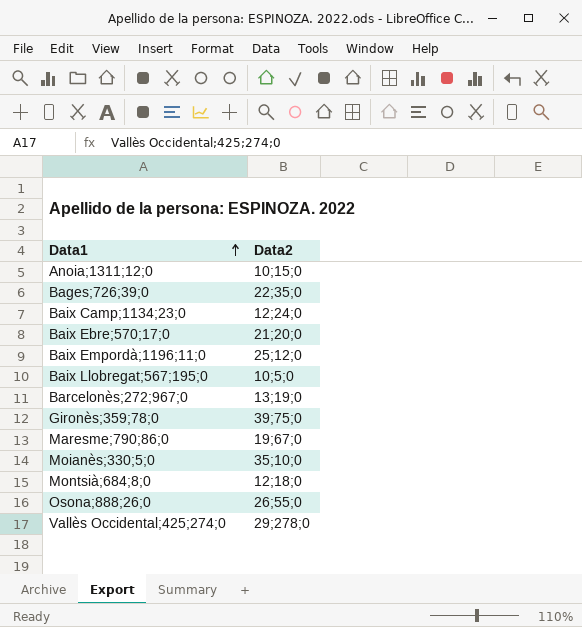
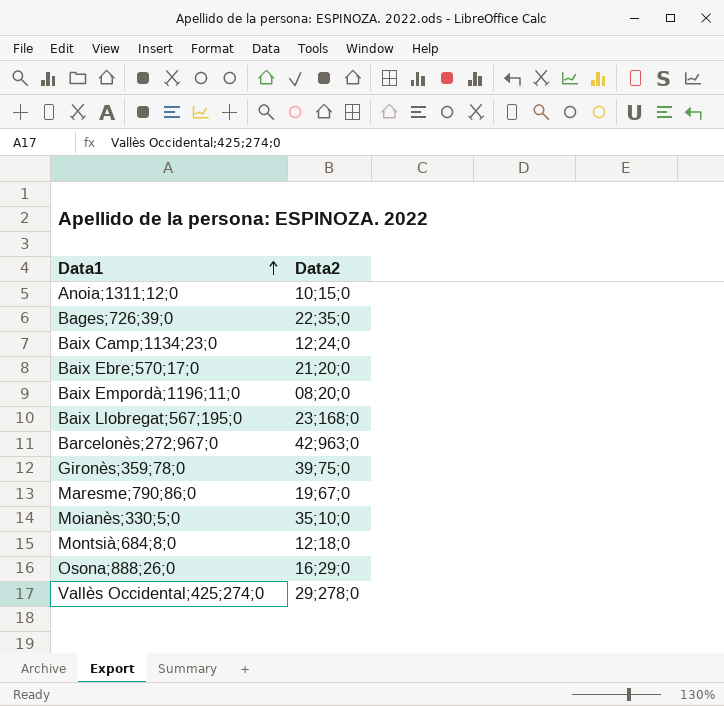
Baix Empordà;1196;11;0 | Data2: 25;12;0 -> 08;20;0
Baix Llobregat;567;195;0 | Data2: 10;5;0 -> 23;168;0
Barcelonès;272;967;0 | Data2: 13;19;0 -> 42;963;0
Osona;888;26;0 | Data2: 26;55;0 -> 16;29;0

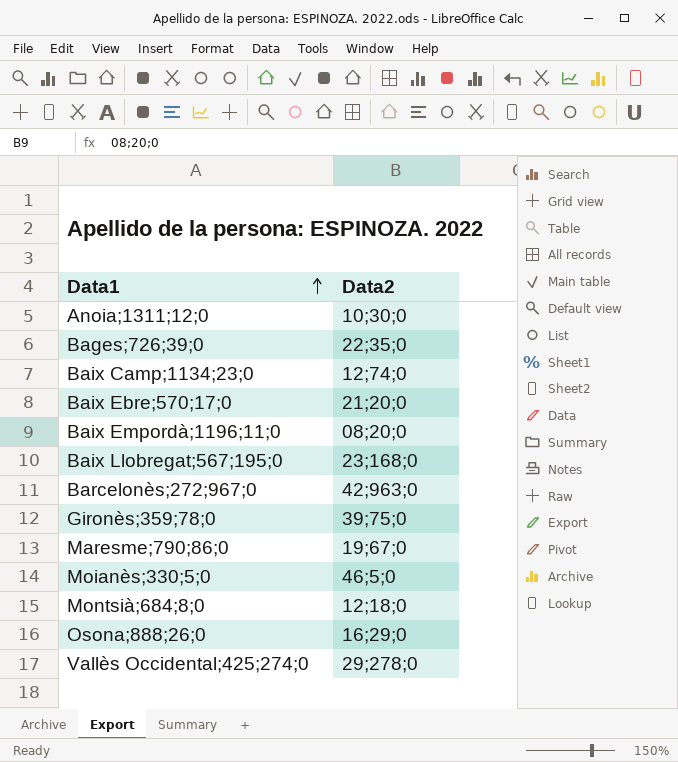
Anoia;1311;12;0 | Data2: 10;15;0 -> 10;30;0
Baix Camp;1134;23;0 | Data2: 12;24;0 -> 12;74;0
Moianès;330;5;0 | Data2: 35;10;0 -> 46;5;0

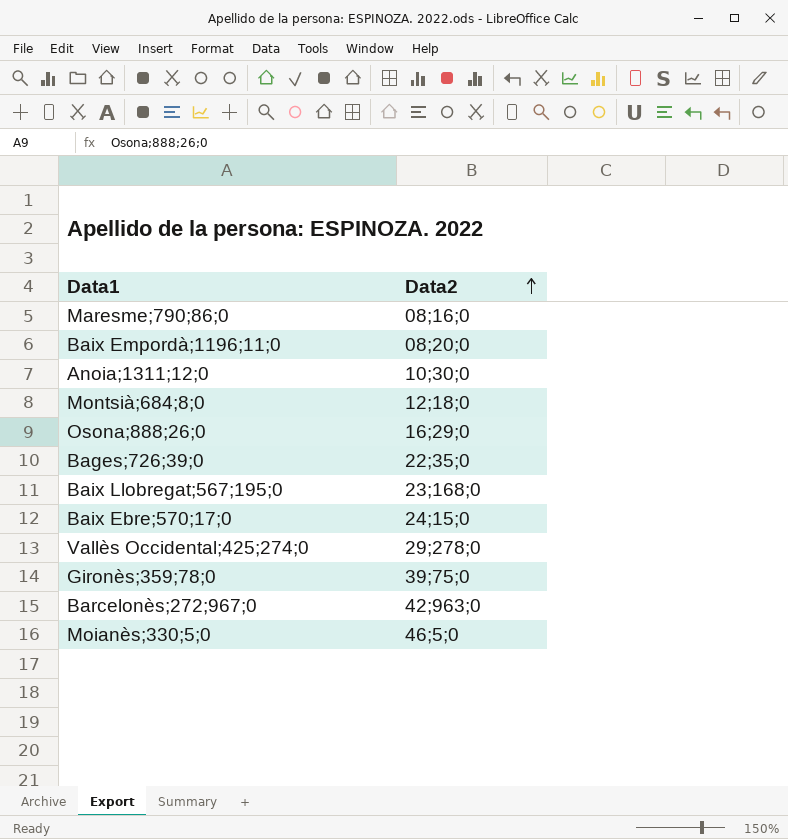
row order: Data1 ascending -> Data2 ascending
row Baix Camp;1134;23;0: 12;74;0 -> none
Maresme;790;86;0 | Data2: 19;67;0 -> 08;16;0
Baix Ebre;570;17;0 | Data2: 21;20;0 -> 24;15;0

